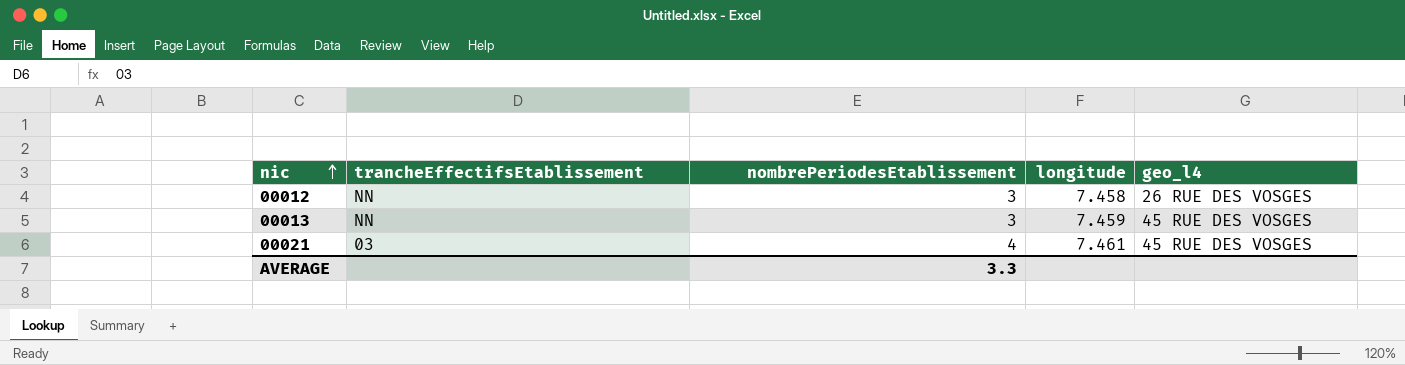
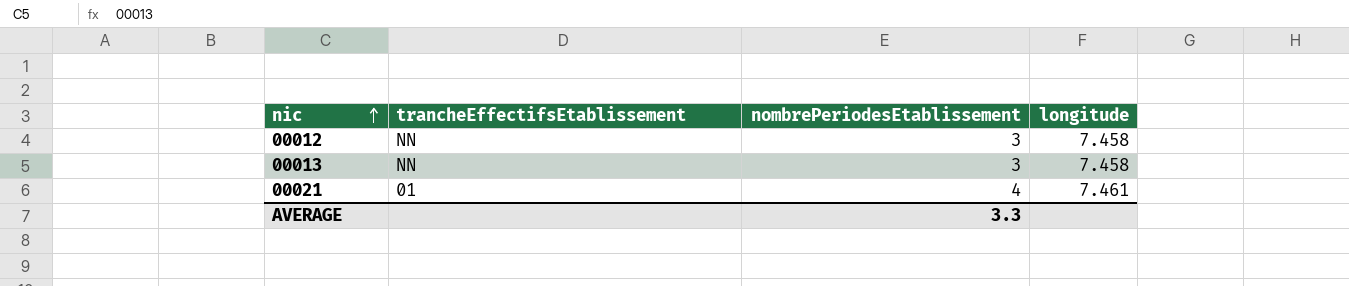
column geo_l4 | position: 5 -> none
00013 | longitude: 7.459 -> 7.458
00021 | trancheEffectifsEtablissement: 03 -> 01

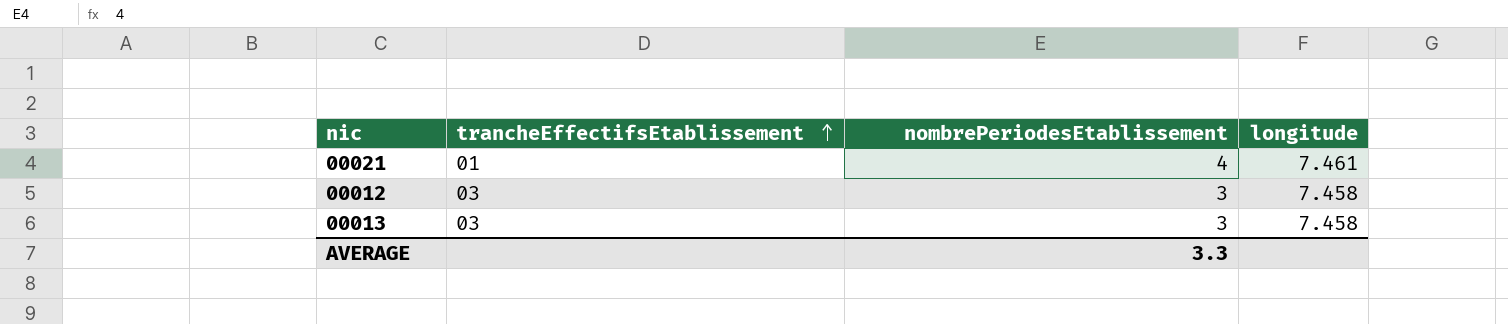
row order: nic ascending -> trancheEffectifsEtablissement ascending
00012 | trancheEffectifsEtablissement: NN -> 03
00013 | trancheEffectifsEtablissement: NN -> 03

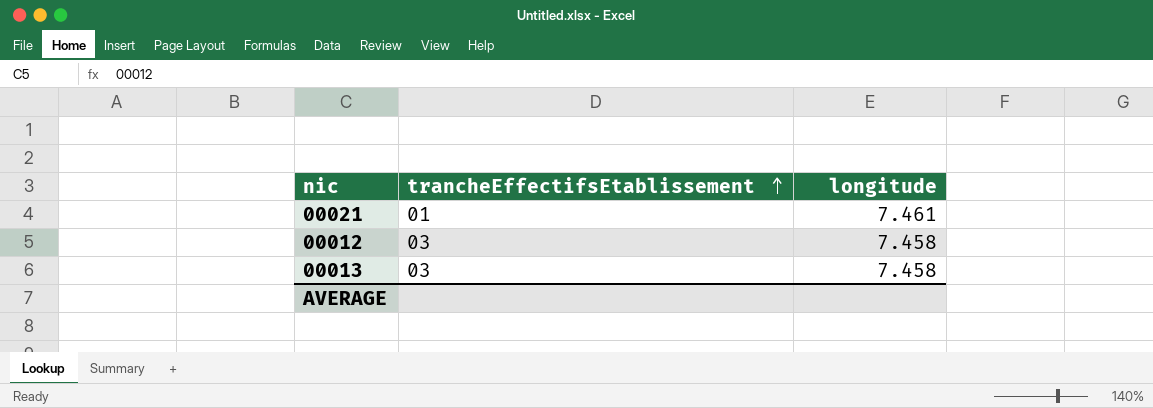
column nombrePeriodesEtablissement | position: 3 -> none

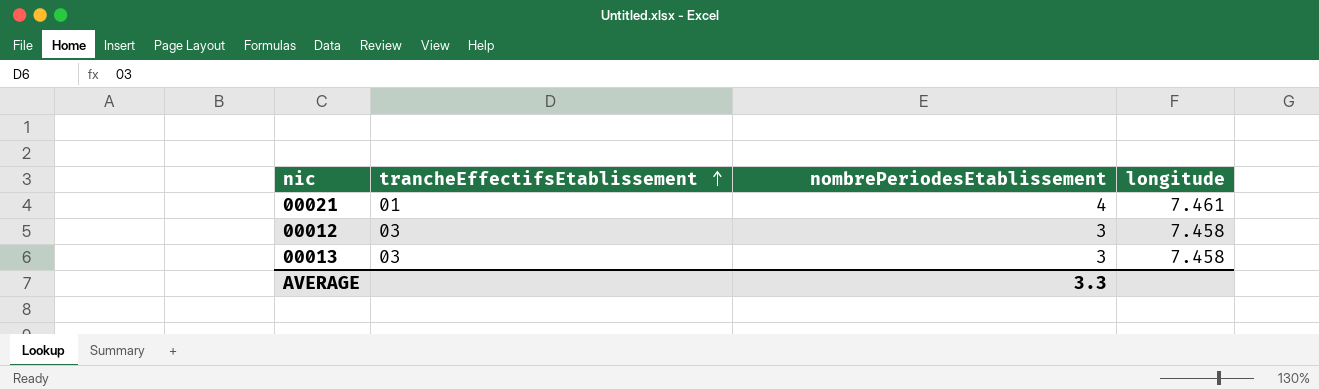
column nombrePeriodesEtablissement | position: none -> 3

